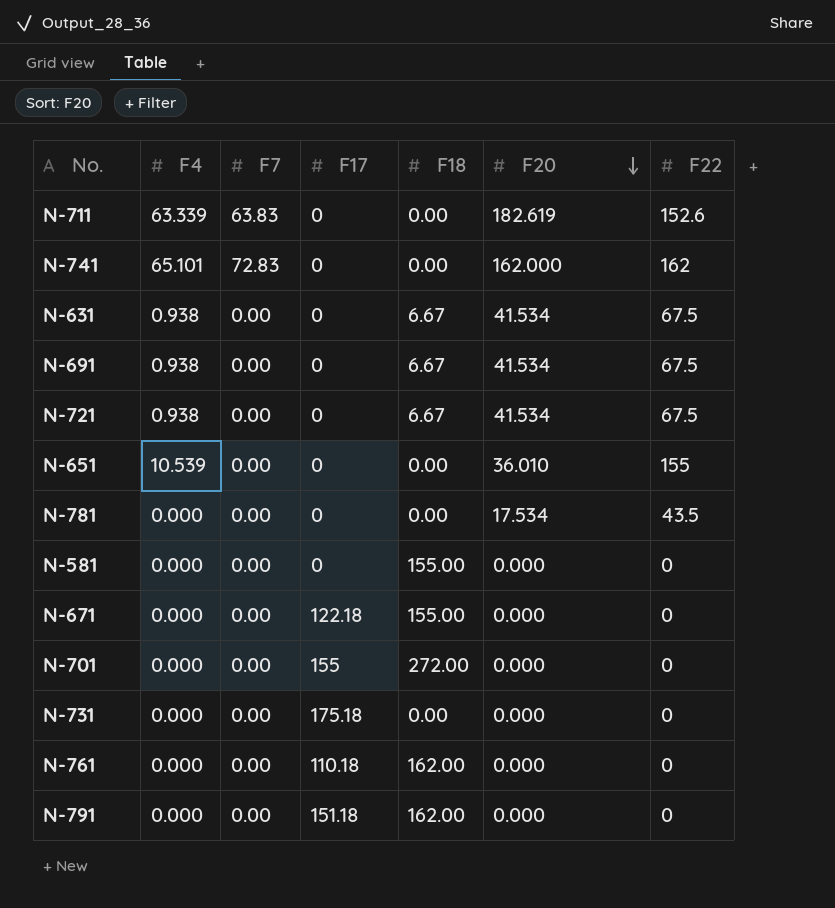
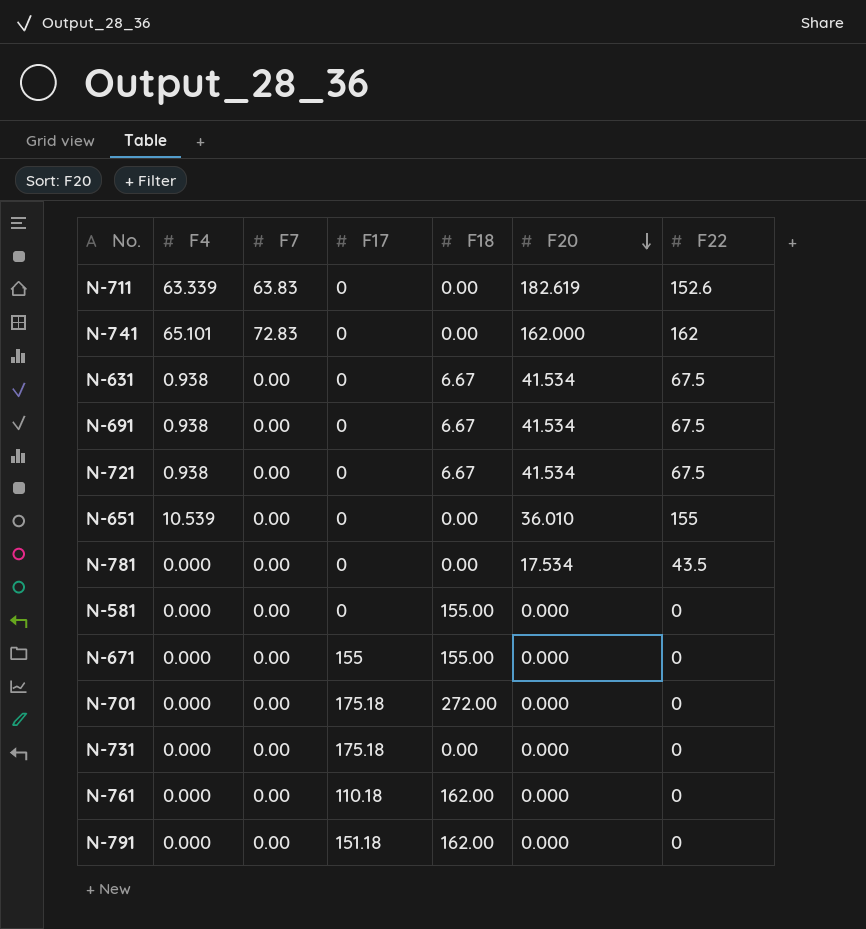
N-671 | F17: 122.18 -> 155
N-701 | F17: 155 -> 175.18

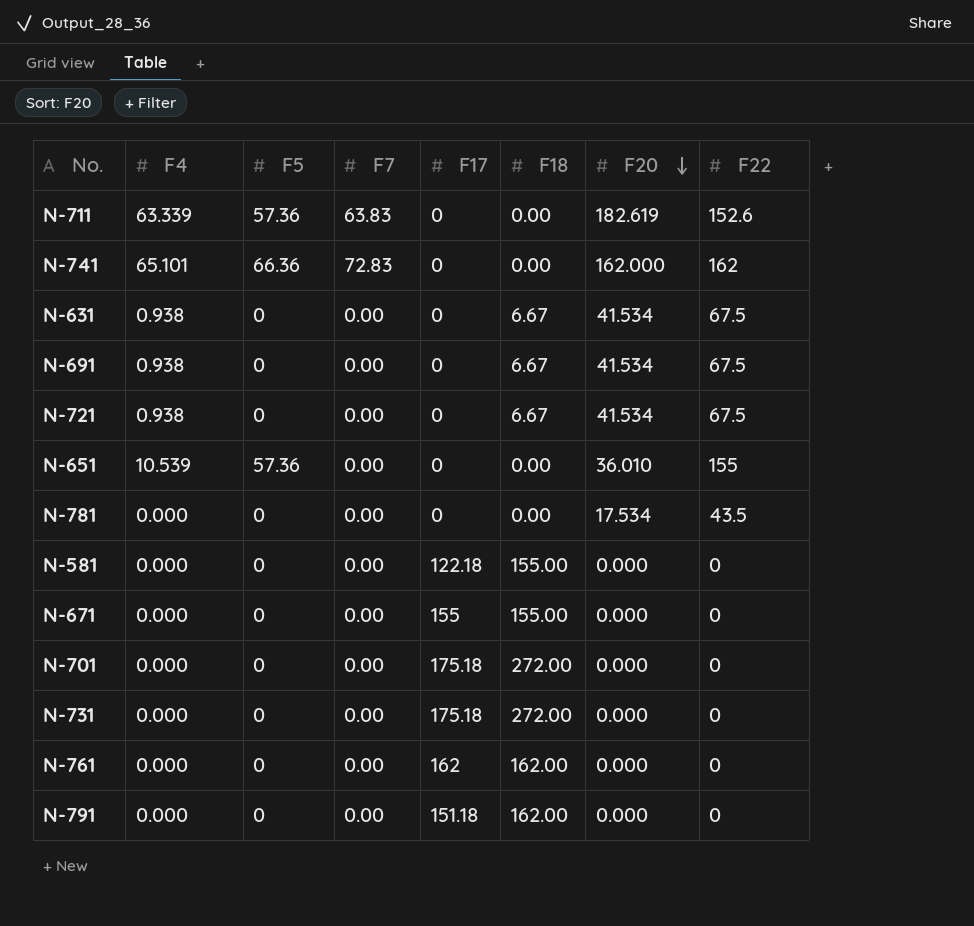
column F5 | position: none -> 3
N-581 | F17: 0 -> 122.18
N-731 | F18: 0.00 -> 272.00
N-761 | F17: 110.18 -> 162

